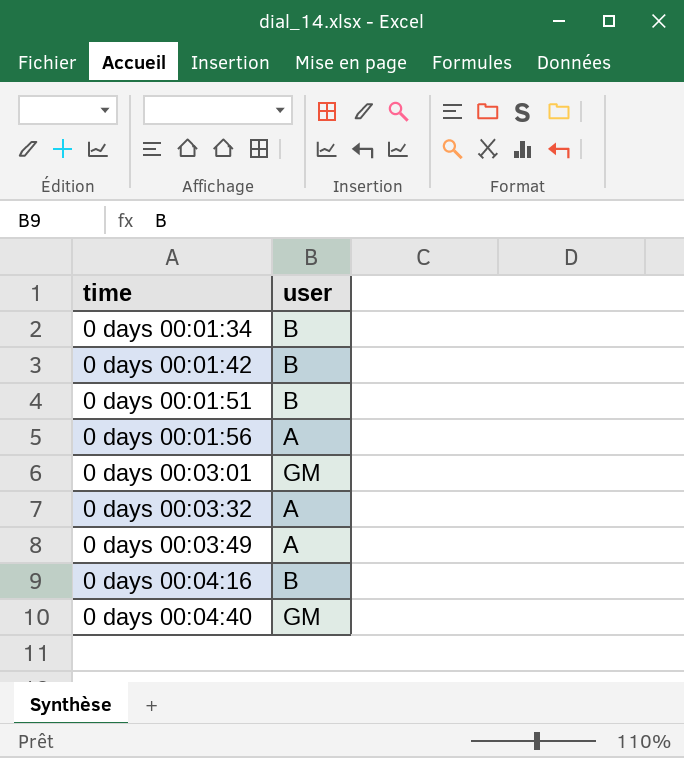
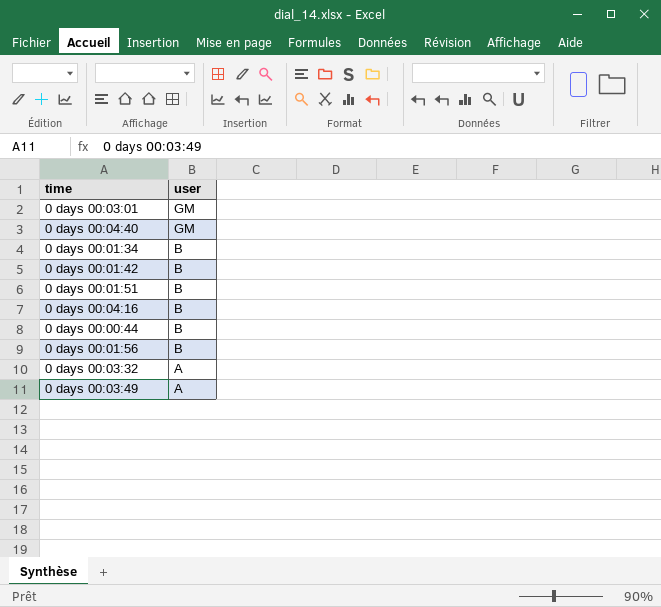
row order: time ascending -> user descending
row 0 days 00:00:44: none -> B
0 days 00:01:56 | user: A -> B

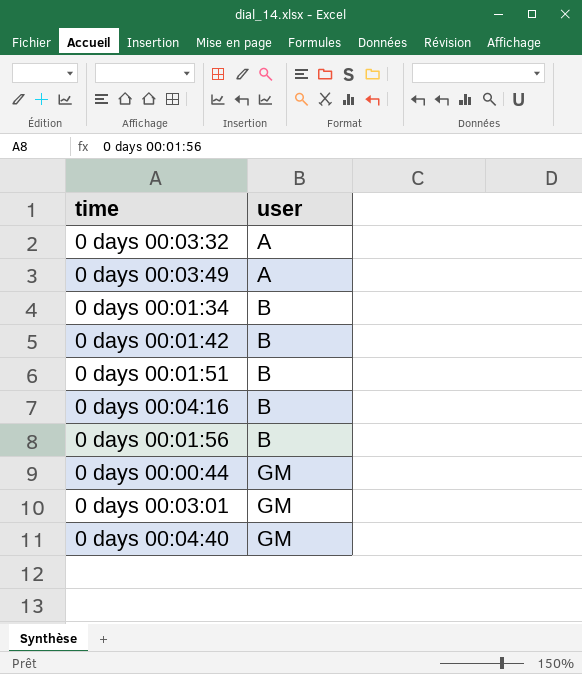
row order: user descending -> user ascending
0 days 00:00:44 | user: B -> GM

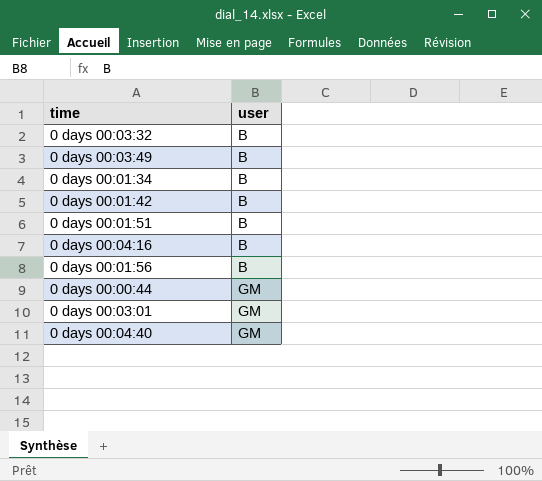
0 days 00:03:32 | user: A -> B
0 days 00:03:49 | user: A -> B

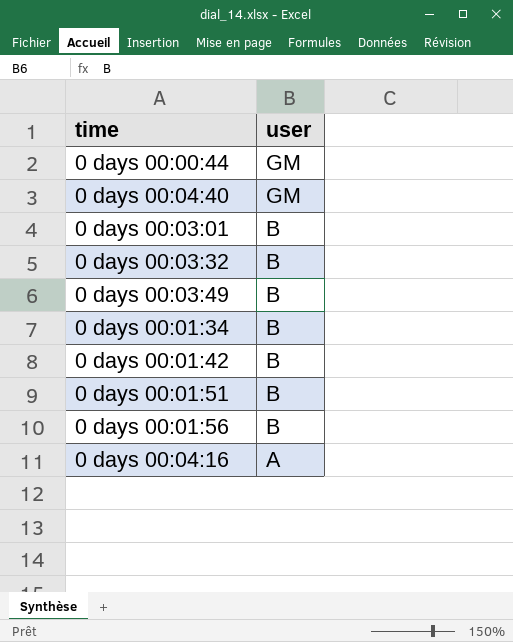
row order: user ascending -> user descending
0 days 00:03:01 | user: GM -> B
0 days 00:04:16 | user: B -> A

